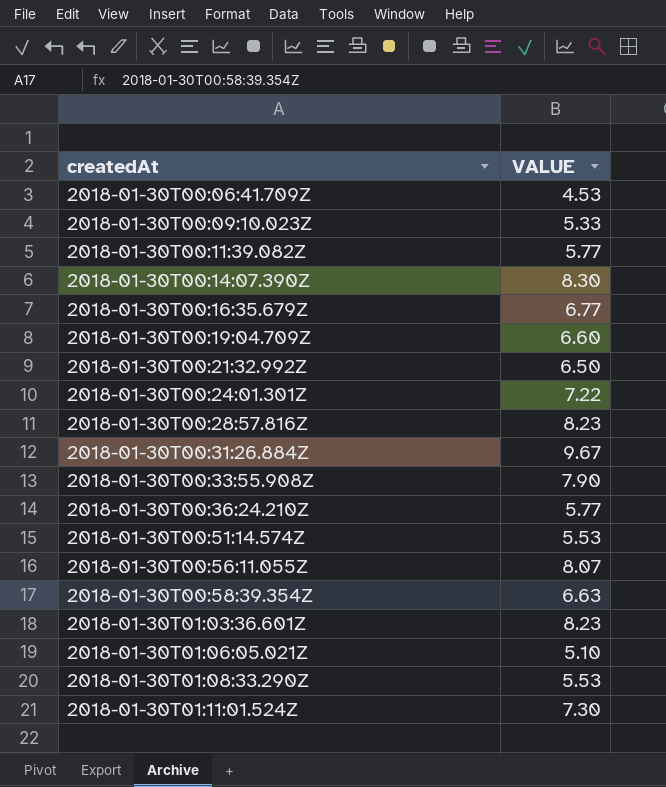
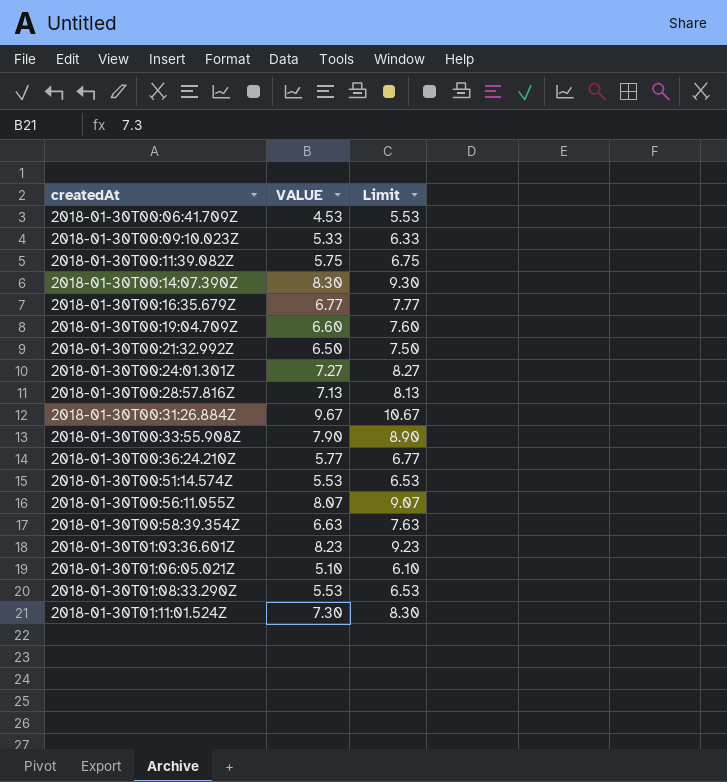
column Limit | formula: none -> [VALUE] + 1
2018-01-30T00:11:39.082Z | VALUE: 5.77 -> 5.75
2018-01-30T00:24:01.301Z | VALUE: 7.22 -> 7.27
2018-01-30T00:28:57.816Z | VALUE: 8.23 -> 7.13

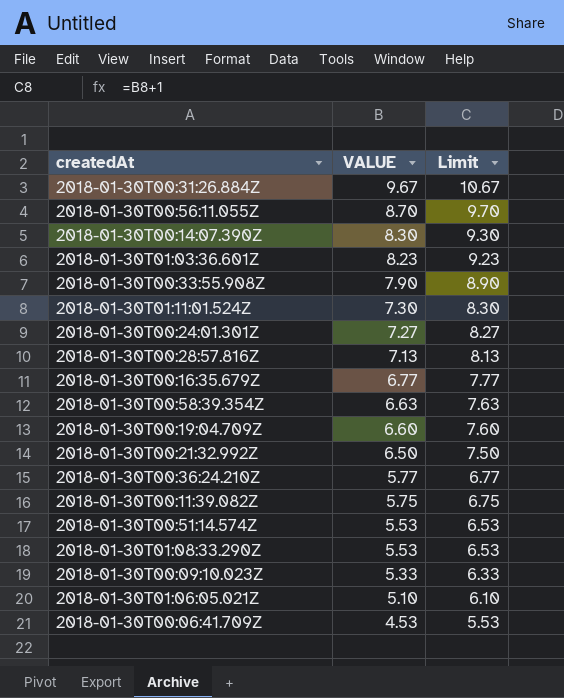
row order: createdAt ascending -> VALUE descending
2018-01-30T00:56:11.055Z | VALUE: 8.07 -> 8.70
2018-01-30T00:56:11.055Z | Limit: 9.07 -> 9.70

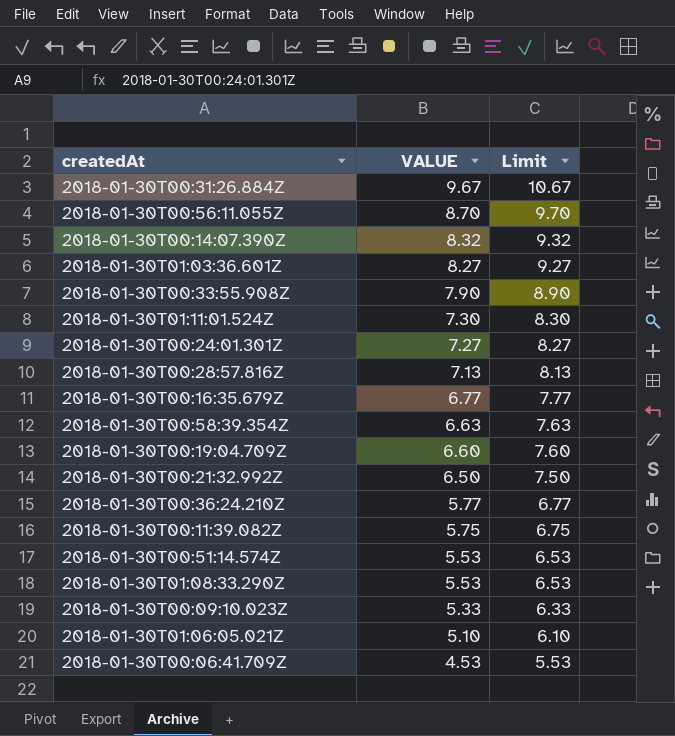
2018-01-30T00:14:07.390Z | VALUE: 8.30 -> 8.32
2018-01-30T00:14:07.390Z | Limit: 9.30 -> 9.32
2018-01-30T01:03:36.601Z | VALUE: 8.23 -> 8.27
2018-01-30T01:03:36.601Z | Limit: 9.23 -> 9.27

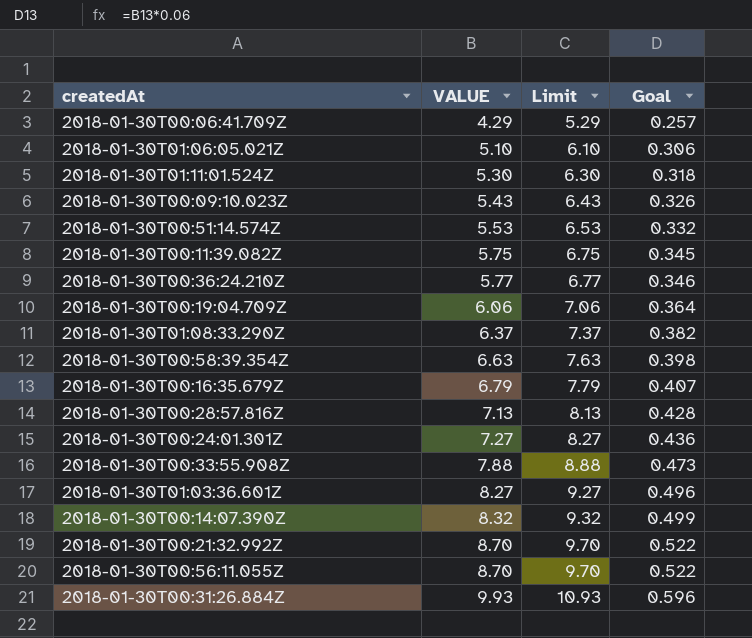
row order: VALUE descending -> VALUE ascending
column Goal | formula: none -> [VALUE] * 0.06
2018-01-30T00:06:41.709Z | VALUE: 4.53 -> 4.29
2018-01-30T00:06:41.709Z | Limit: 5.53 -> 5.29
2018-01-30T01:11:01.524Z | VALUE: 7.30 -> 5.30
2018-01-30T01:11:01.524Z | Limit: 8.30 -> 6.30
2018-01-30T00:09:10.023Z | VALUE: 5.33 -> 5.43
2018-01-30T00:09:10.023Z | Limit: 6.33 -> 6.43
2018-01-30T00:19:04.709Z | VALUE: 6.60 -> 6.06
2018-01-30T00:19:04.709Z | Limit: 7.60 -> 7.06
2018-01-30T01:08:33.290Z | VALUE: 5.53 -> 6.37
2018-01-30T01:08:33.290Z | Limit: 6.53 -> 7.37
2018-01-30T00:16:35.679Z | VALUE: 6.77 -> 6.79
2018-01-30T00:16:35.679Z | Limit: 7.77 -> 7.79
2018-01-30T00:33:55.908Z | VALUE: 7.90 -> 7.88
2018-01-30T00:33:55.908Z | Limit: 8.90 -> 8.88
2018-01-30T00:21:32.992Z | VALUE: 6.50 -> 8.70
2018-01-30T00:21:32.992Z | Limit: 7.50 -> 9.70
2018-01-30T00:31:26.884Z | VALUE: 9.67 -> 9.93
2018-01-30T00:31:26.884Z | Limit: 10.67 -> 10.93

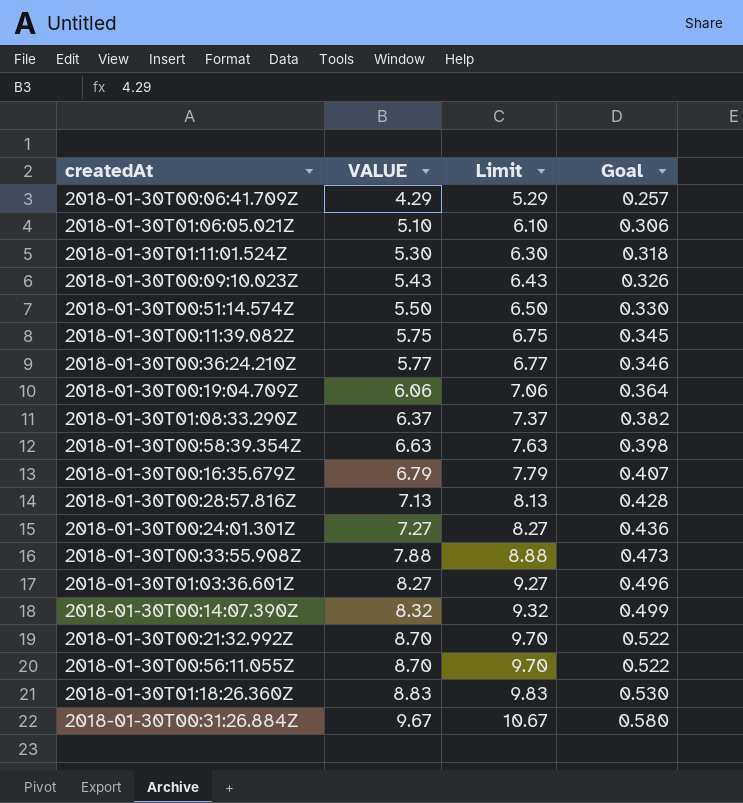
2018-01-30T00:51:14.574Z | VALUE: 5.53 -> 5.50
2018-01-30T00:51:14.574Z | Limit: 6.53 -> 6.50
2018-01-30T00:51:14.574Z | Goal: 0.332 -> 0.330
row 2018-01-30T01:18:26.360Z: none -> 8.83 | 9.83 | 0.530
2018-01-30T00:31:26.884Z | VALUE: 9.93 -> 9.67
2018-01-30T00:31:26.884Z | Limit: 10.93 -> 10.67
2018-01-30T00:31:26.884Z | Goal: 0.596 -> 0.580

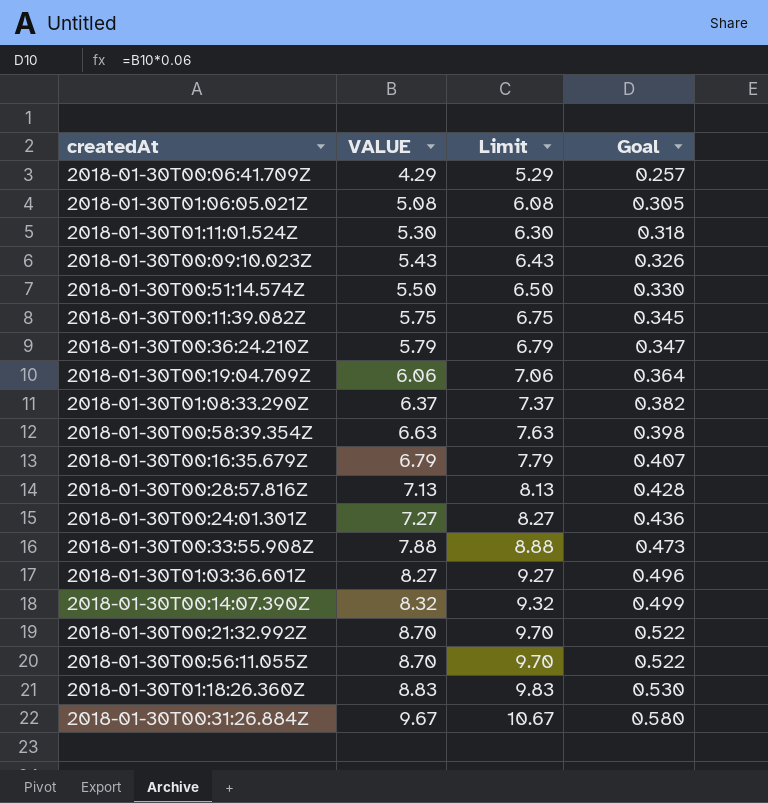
2018-01-30T01:06:05.021Z | VALUE: 5.10 -> 5.08
2018-01-30T01:06:05.021Z | Limit: 6.10 -> 6.08
2018-01-30T01:06:05.021Z | Goal: 0.306 -> 0.305
2018-01-30T00:36:24.210Z | VALUE: 5.77 -> 5.79
2018-01-30T00:36:24.210Z | Limit: 6.77 -> 6.79
2018-01-30T00:36:24.210Z | Goal: 0.346 -> 0.347

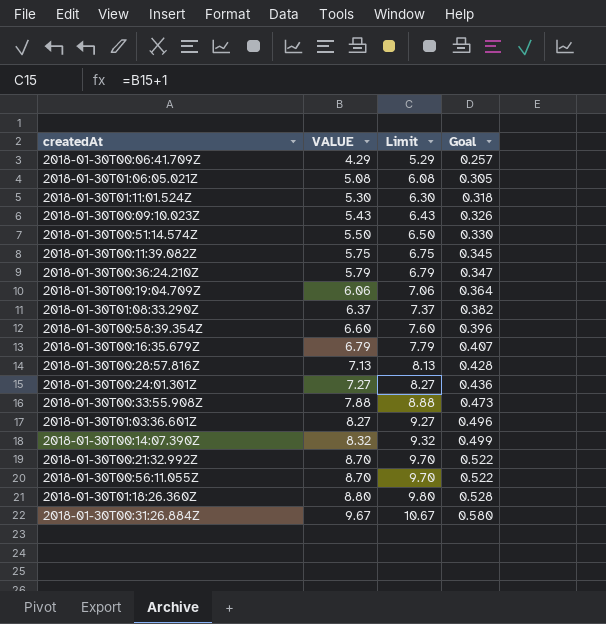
2018-01-30T00:58:39.354Z | VALUE: 6.63 -> 6.60
2018-01-30T00:58:39.354Z | Limit: 7.63 -> 7.60
2018-01-30T00:58:39.354Z | Goal: 0.398 -> 0.396
2018-01-30T01:18:26.360Z | VALUE: 8.83 -> 8.80
2018-01-30T01:18:26.360Z | Limit: 9.83 -> 9.80
2018-01-30T01:18:26.360Z | Goal: 0.530 -> 0.528

